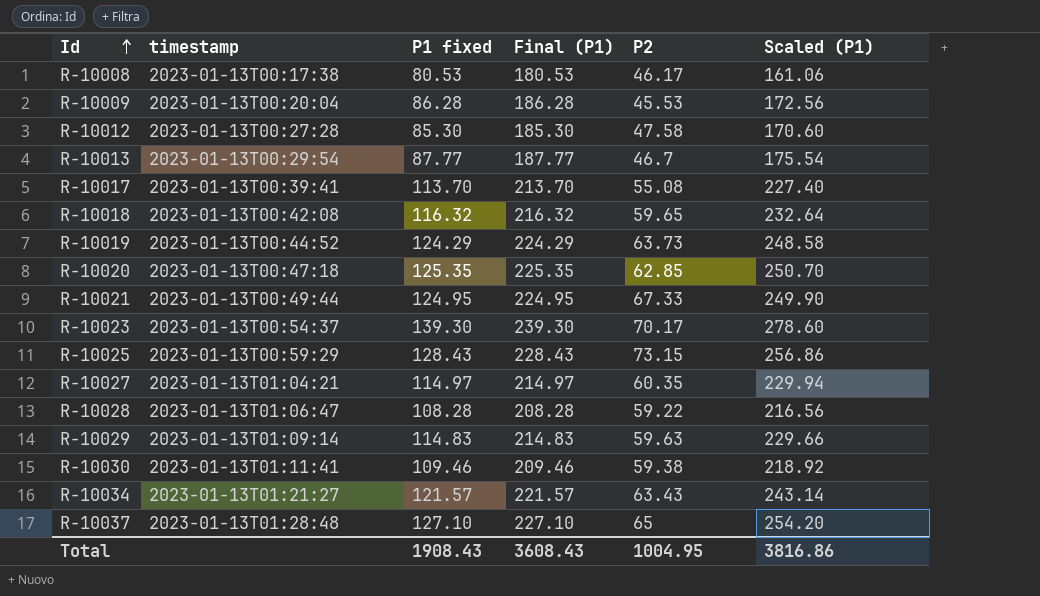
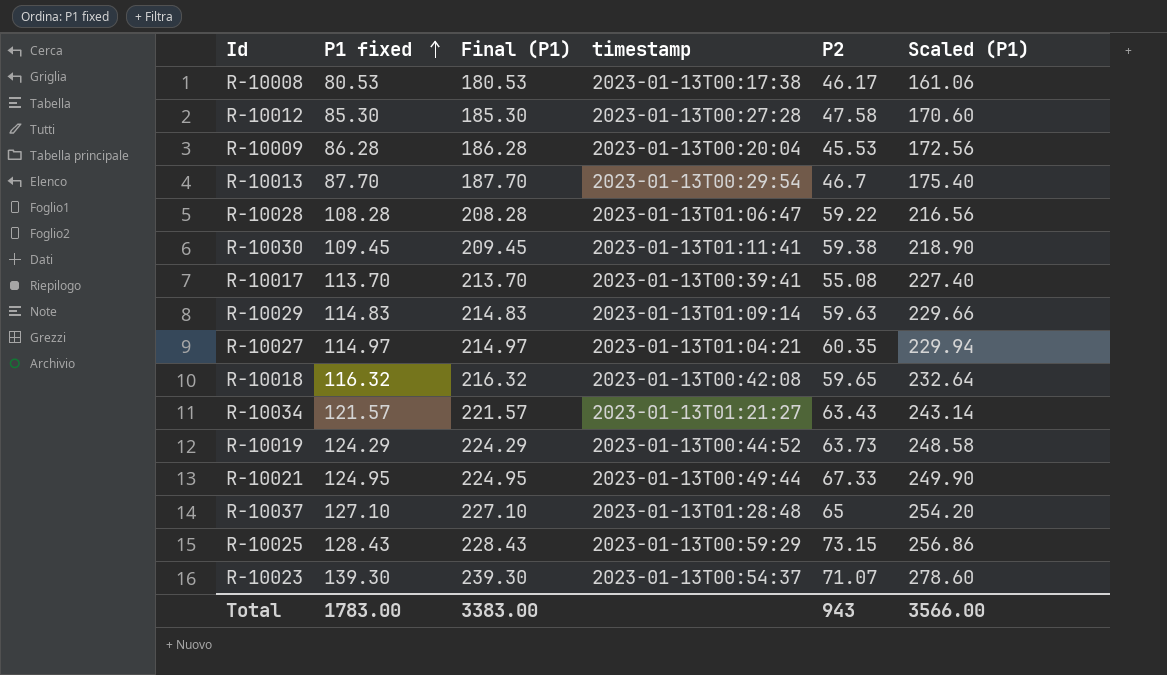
row order: Id ascending -> P1 fixed ascending
column timestamp | position: 2 -> 4
row R-10020: 2023-01-13T00:47:18 | 125.35 | 225.35 | 62.85 | 250.70 -> none
R-10013 | P1 fixed: 87.77 -> 87.70
R-10013 | Final (P1): 187.77 -> 187.70
R-10013 | Scaled (P1): 175.54 -> 175.40
R-10030 | P1 fixed: 109.46 -> 109.45
R-10030 | Final (P1): 209.46 -> 209.45
R-10030 | Scaled (P1): 218.92 -> 218.90
R-10023 | P2: 70.17 -> 71.07
Total | P1 fixed: 1908.43 -> 1783.00
Total | Final (P1): 3608.43 -> 3383.00
Total | P2: 1004.95 -> 943
Total | Scaled (P1): 3816.86 -> 3566.00

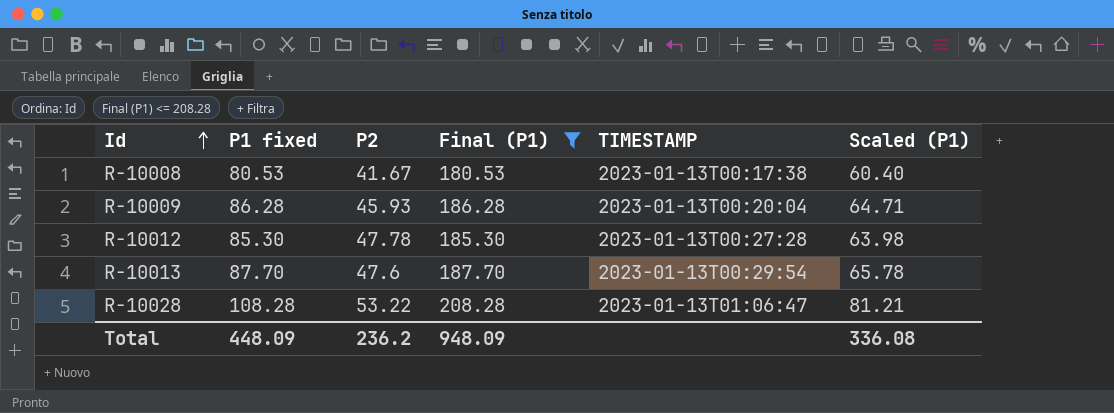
filter: none -> Final (P1) <= 208.28
row order: P1 fixed ascending -> Id ascending
column P2 | position: 5 -> 3
column name: timestamp -> TIMESTAMP
column Scaled (P1) | formula: [P1 fixed] * 2 -> [P1 fixed] * 0.75
R-10008 | P2: 46.17 -> 41.67
R-10009 | P2: 45.53 -> 45.93
R-10012 | P2: 47.58 -> 47.78
R-10013 | P2: 46.7 -> 47.6
R-10028 | P2: 59.22 -> 53.22
Total | P1 fixed: 1783.00 -> 448.09
Total | P2: 943 -> 236.2
Total | Final (P1): 3383.00 -> 948.09
Total | Scaled (P1): 3566.00 -> 336.08

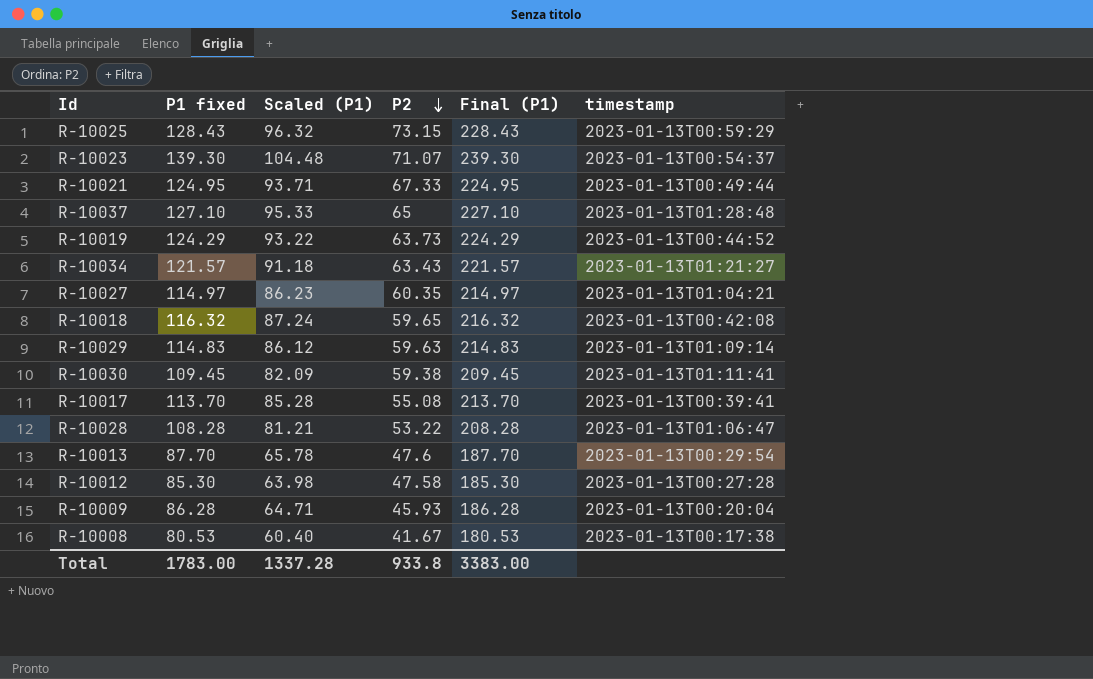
filter: Final (P1) <= 208.28 -> none
row order: Id ascending -> P2 descending
column Scaled (P1) | position: 6 -> 3
column name: TIMESTAMP -> timestamp
R-10012 | P2: 47.78 -> 47.58
Total | P1 fixed: 448.09 -> 1783.00
Total | Scaled (P1): 336.08 -> 1337.28
Total | P2: 236.2 -> 933.8
Total | Final (P1): 948.09 -> 3383.00

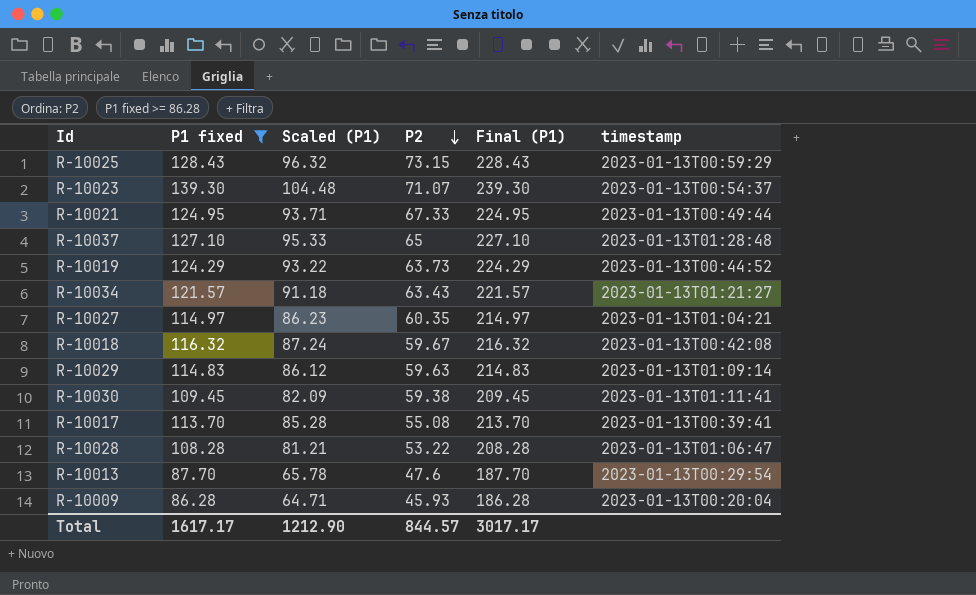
filter: none -> P1 fixed >= 86.28
R-10018 | P2: 59.65 -> 59.67
Total | P1 fixed: 1783.00 -> 1617.17
Total | Scaled (P1): 1337.28 -> 1212.90
Total | P2: 933.8 -> 844.57
Total | Final (P1): 3383.00 -> 3017.17

